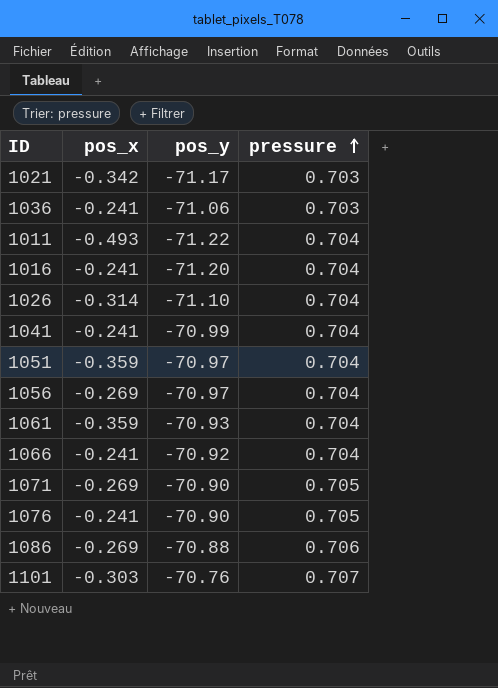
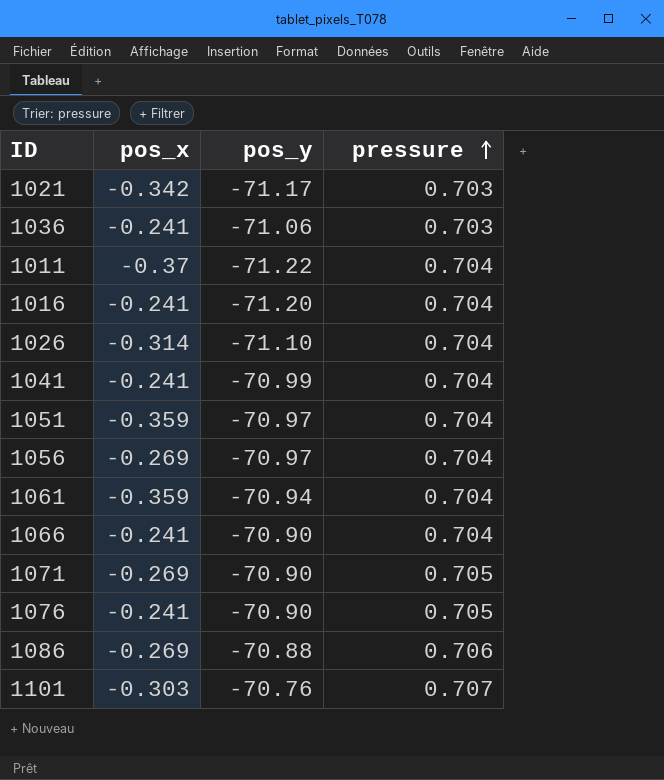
1011 | pos_x: -0.493 -> -0.37
1061 | pos_y: -70.93 -> -70.94
1066 | pos_y: -70.92 -> -70.90

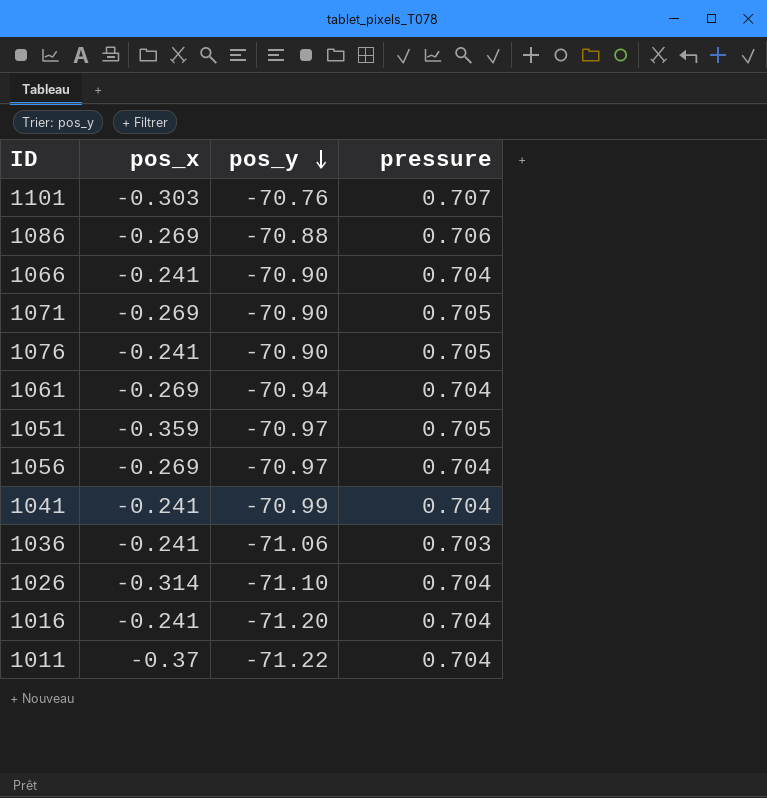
row order: pressure ascending -> pos_y descending
row 1021: -0.342 | -71.17 | 0.703 -> none
1061 | pos_x: -0.359 -> -0.269
1051 | pressure: 0.704 -> 0.705

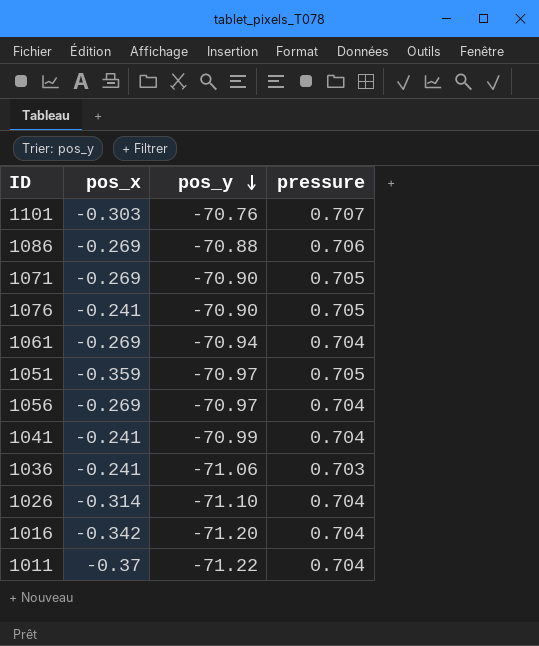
row 1066: -0.241 | -70.90 | 0.704 -> none
1016 | pos_x: -0.241 -> -0.342

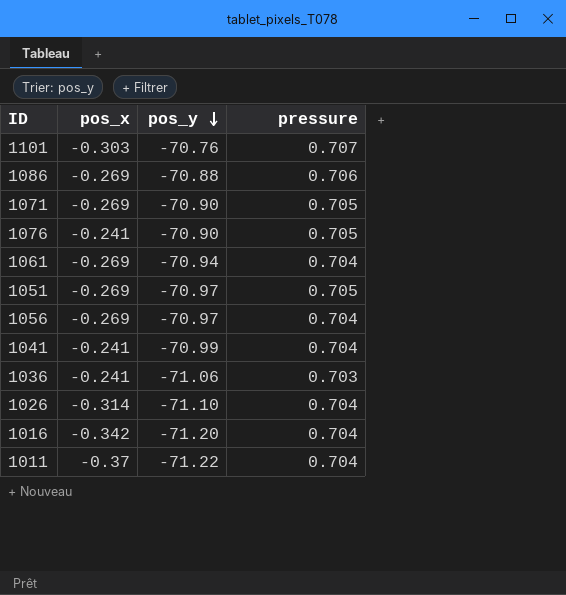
1051 | pos_x: -0.359 -> -0.269

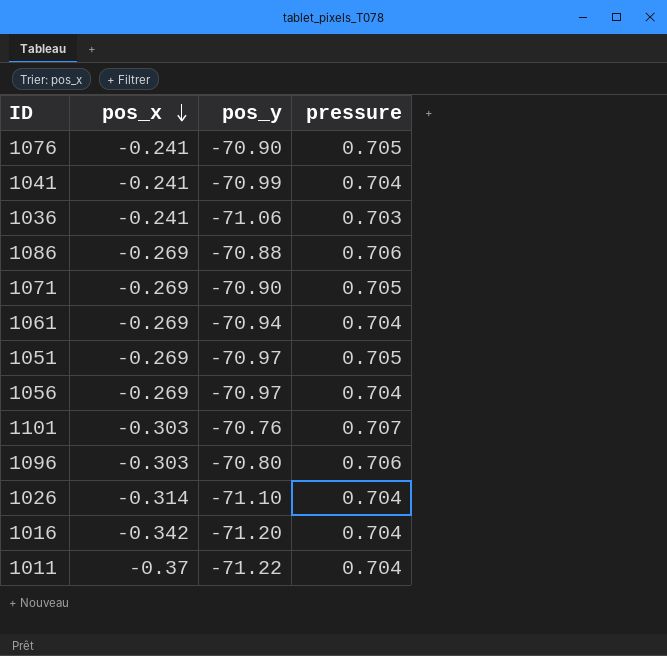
row order: pos_y descending -> pos_x descending
row 1096: none -> -0.303 | -70.80 | 0.706

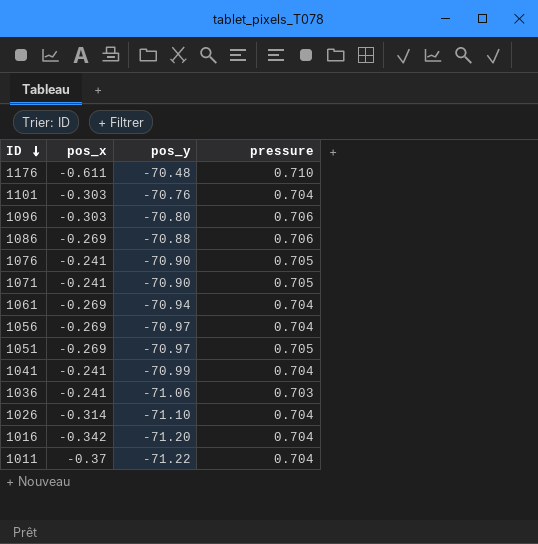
row order: pos_x descending -> ID descending
row 1176: none -> -0.611 | -70.48 | 0.710
1101 | pressure: 0.707 -> 0.704
1071 | pos_x: -0.269 -> -0.241

